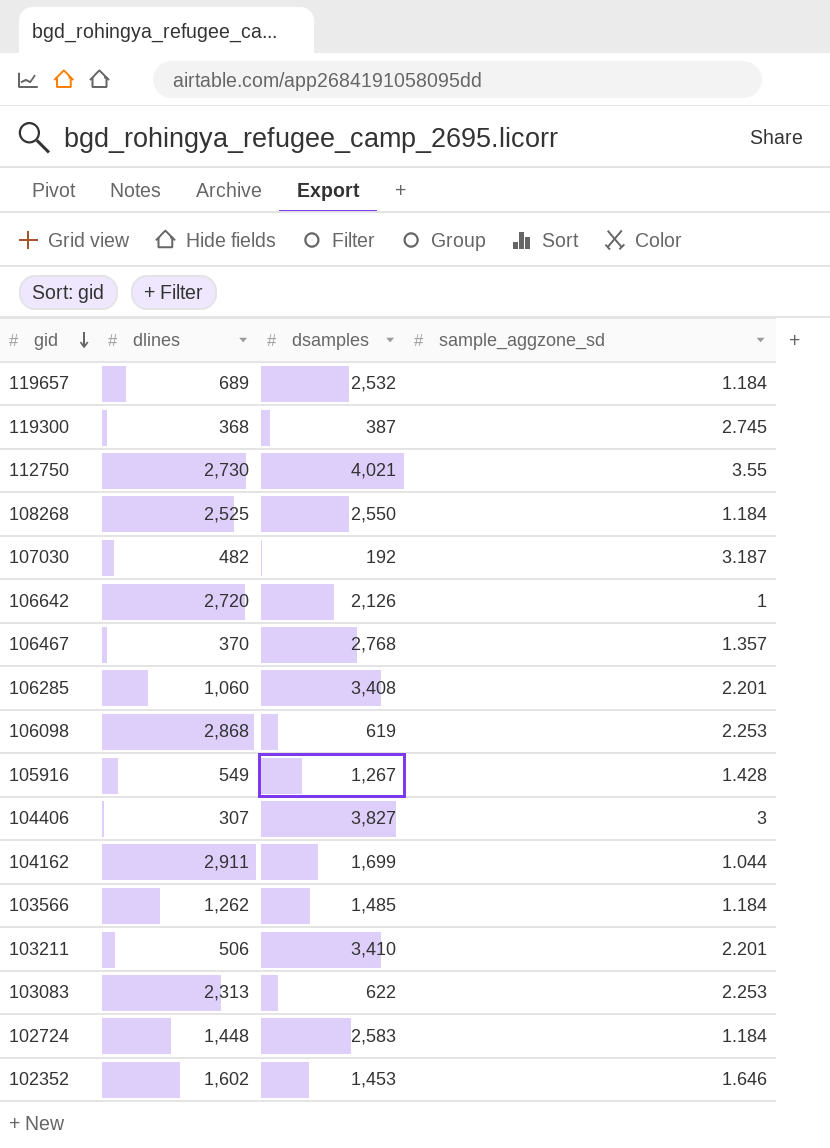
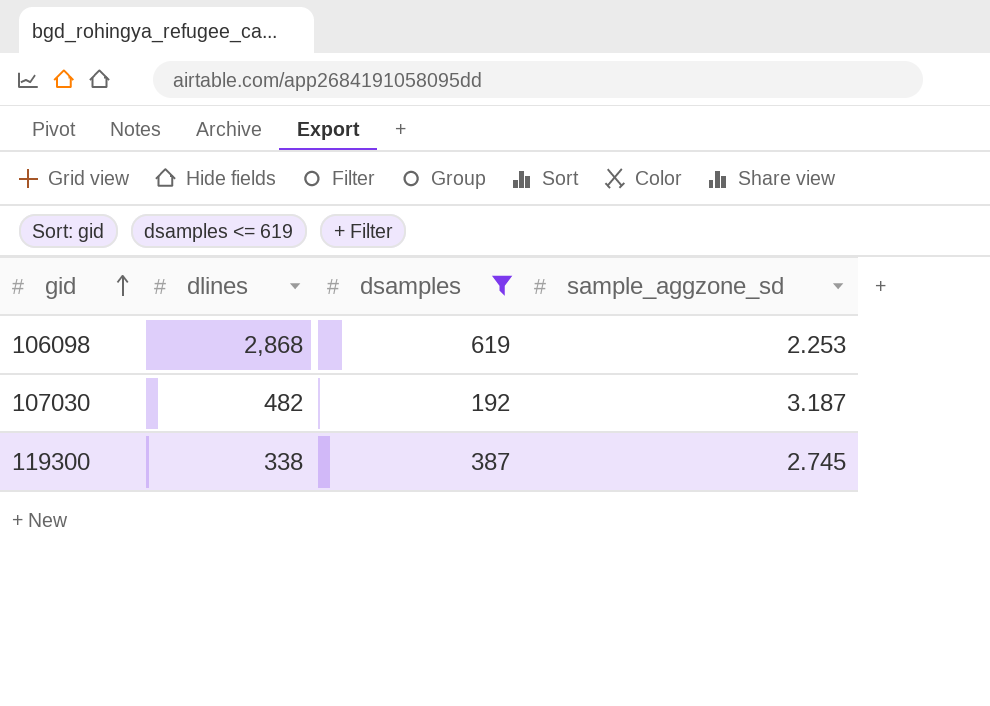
filter: none -> dsamples <= 619
row order: gid descending -> gid ascending
119300 | dlines: 368 -> 338

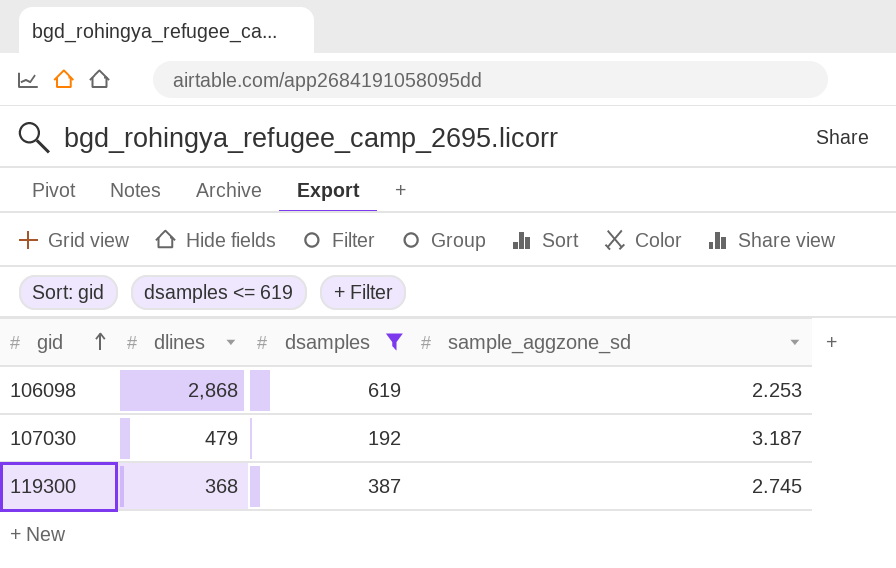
107030 | dlines: 482 -> 479
119300 | dlines: 338 -> 368

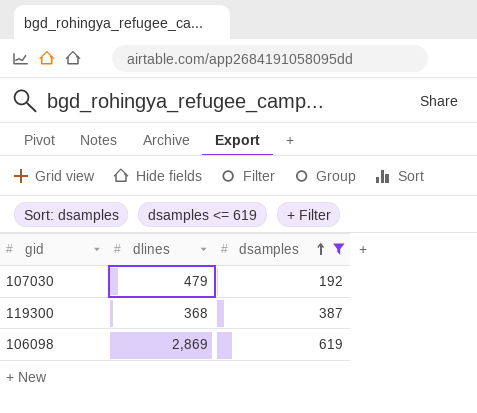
row order: gid ascending -> dsamples ascending
column sample_aggzone_sd | position: 4 -> none
106098 | dlines: 2,868 -> 2,869

